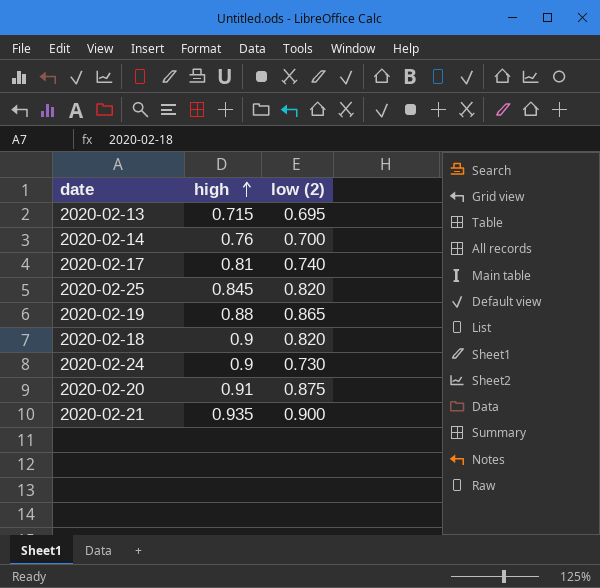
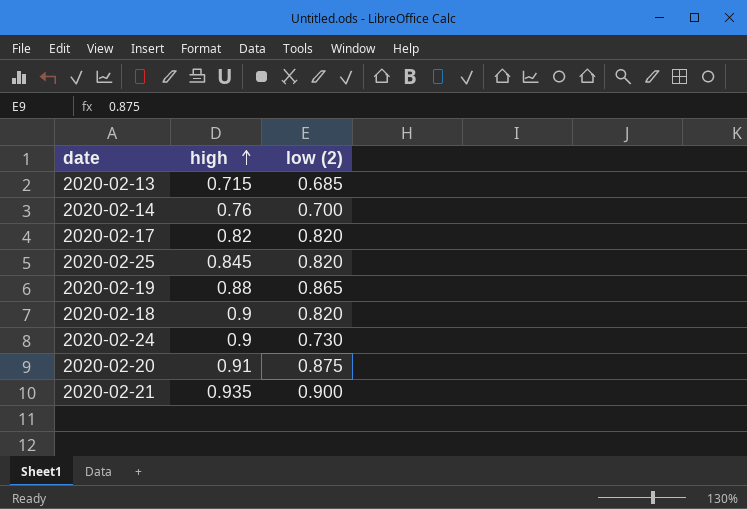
2020-02-13 | low (2): 0.695 -> 0.685
2020-02-17 | high: 0.81 -> 0.82
2020-02-17 | low (2): 0.740 -> 0.820

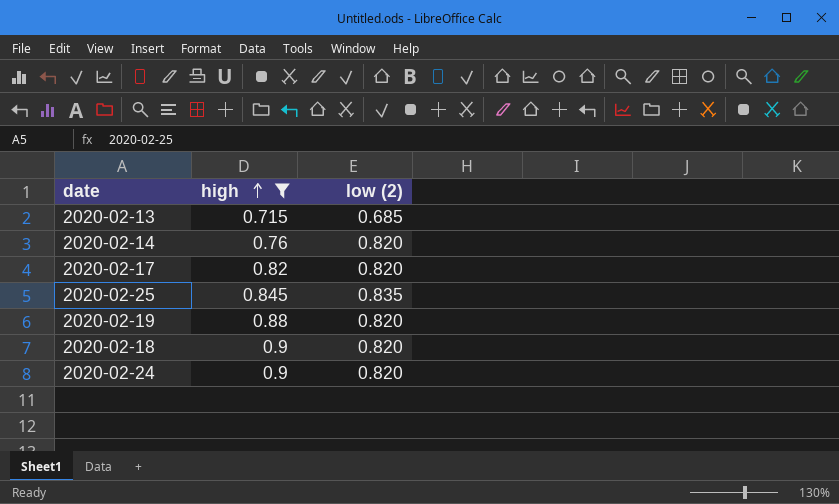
filter: none -> high <= 0.9
2020-02-14 | low (2): 0.700 -> 0.820
2020-02-25 | low (2): 0.820 -> 0.835
2020-02-19 | low (2): 0.865 -> 0.820
2020-02-24 | low (2): 0.730 -> 0.820

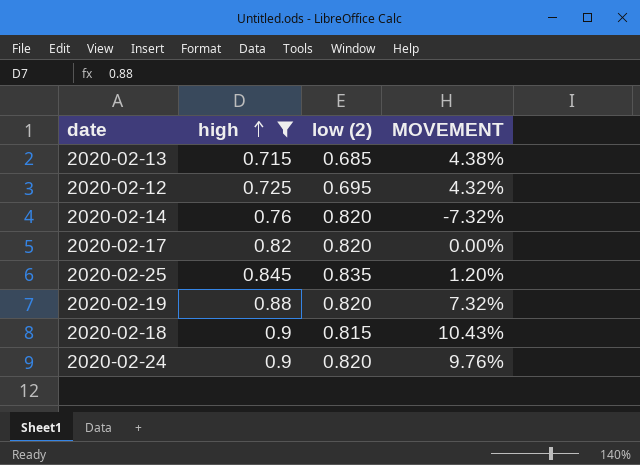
column MOVEMENT | formula: none -> ([high] - [low (2)]) / [low (2)]
row 2020-02-12: none -> 0.725 | 0.695 | 4.32%
2020-02-18 | low (2): 0.820 -> 0.815

